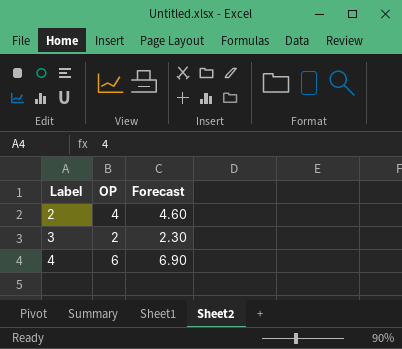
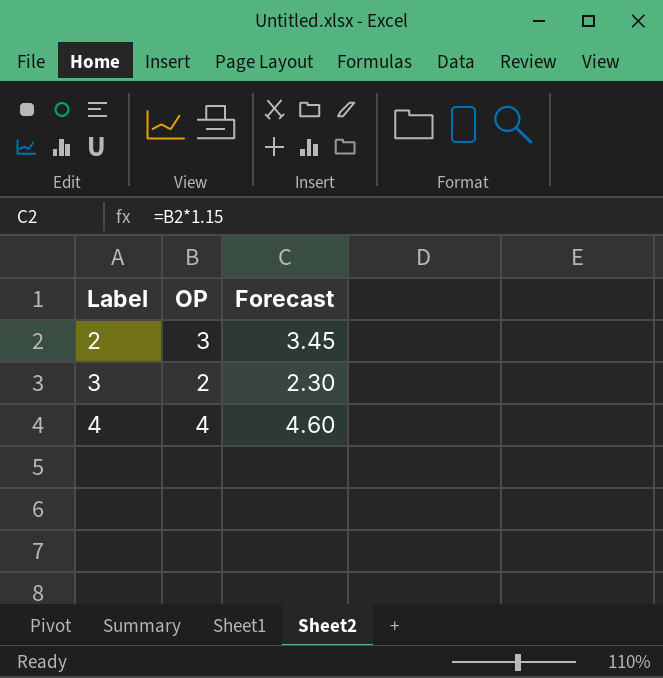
2 | ОР: 4 -> 3
2 | Forecast: 4.60 -> 3.45
4 | ОР: 6 -> 4
4 | Forecast: 6.90 -> 4.60

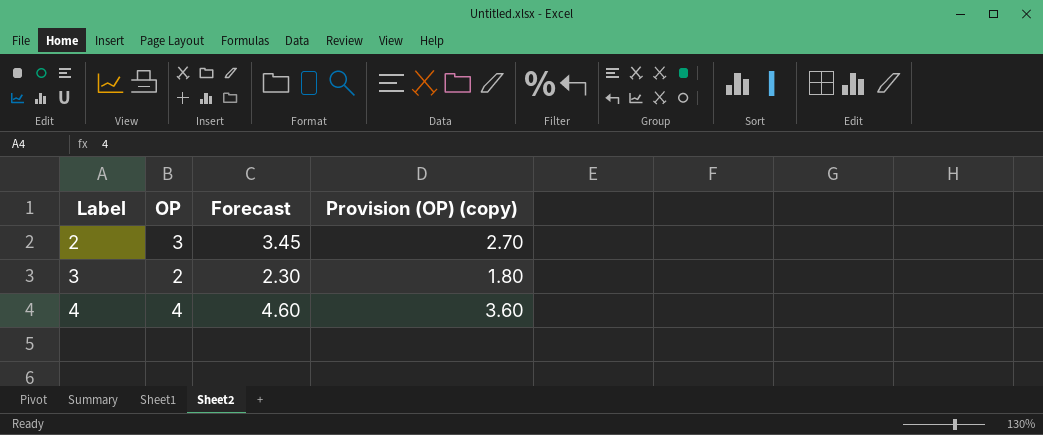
column Provision (ОР) (copy) | formula: none -> [ОР] * 0.9

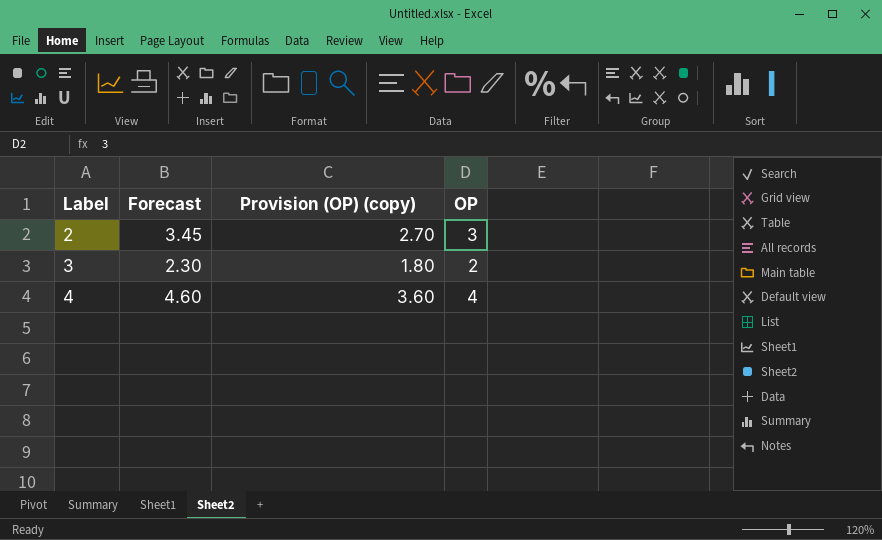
column ОР | position: 2 -> 4

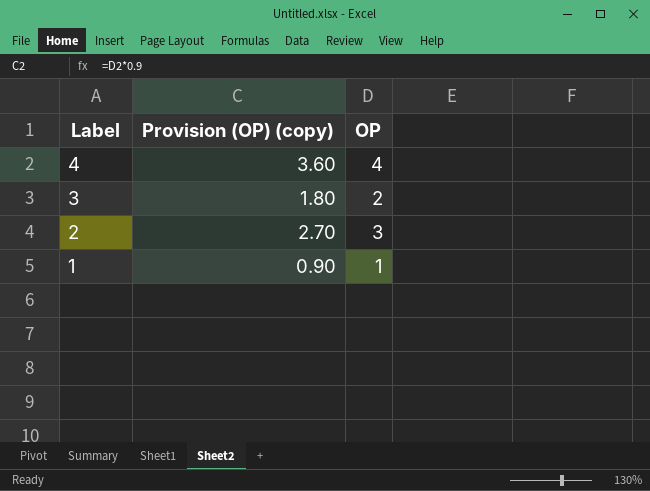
row order: Label ascending -> Label descending
column Forecast | formula: [ОР] * 1.15 -> none
row 1: none -> 0.90 | 1

